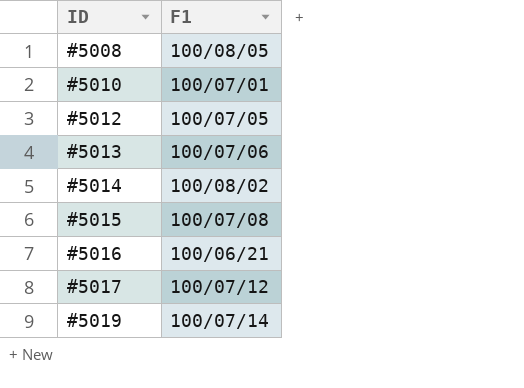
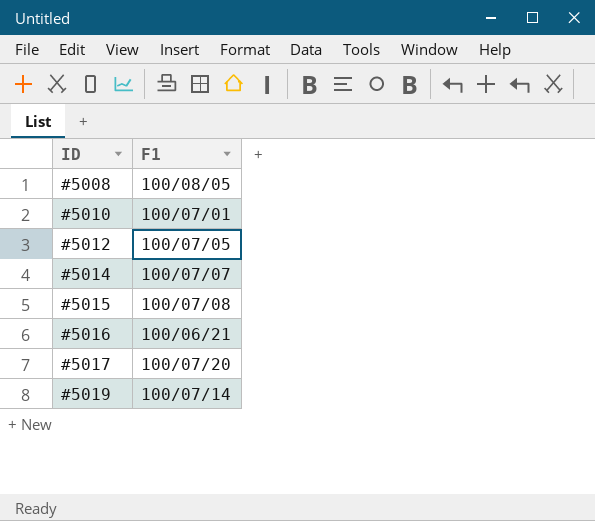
row #5013: 100/07/06 -> none
#5014 | F1: 100/08/02 -> 100/07/07
#5017 | F1: 100/07/12 -> 100/07/20

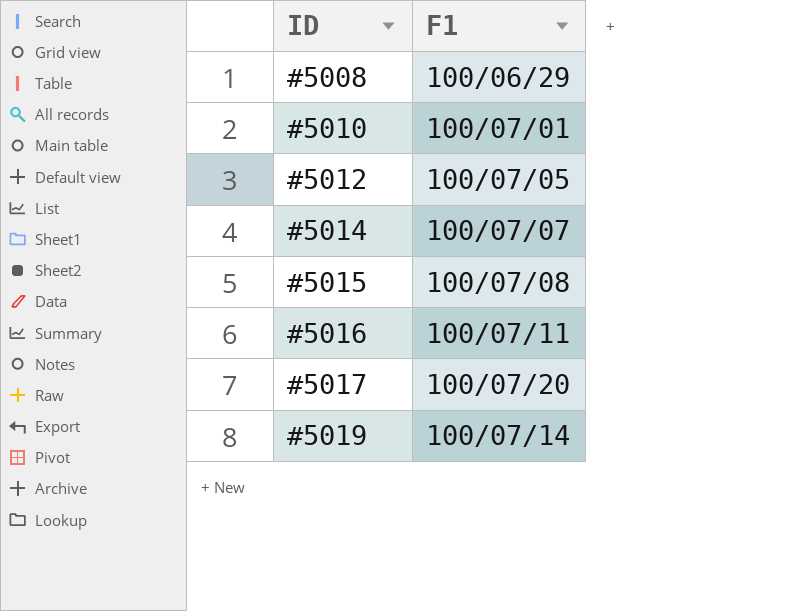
#5008 | F1: 100/08/05 -> 100/06/29
#5016 | F1: 100/06/21 -> 100/07/11

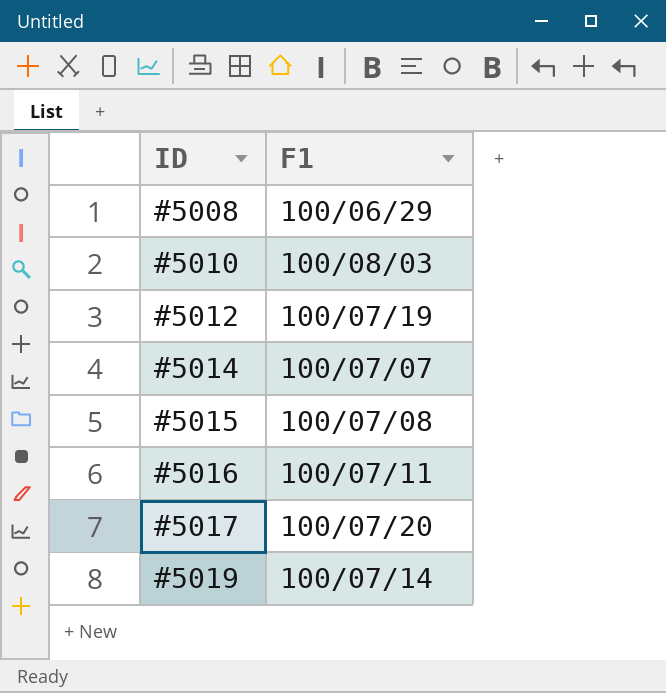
#5010 | F1: 100/07/01 -> 100/08/03
#5012 | F1: 100/07/05 -> 100/07/19

